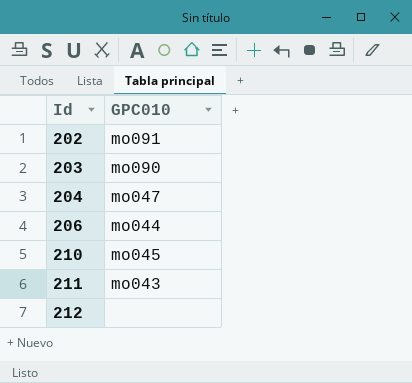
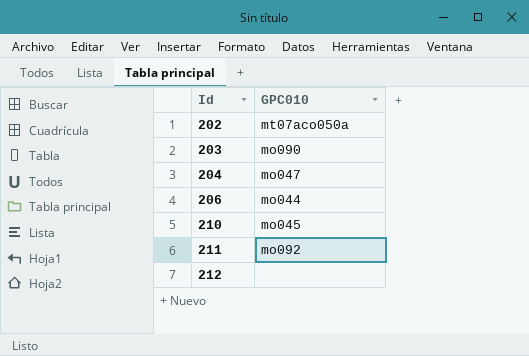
202 | GPC010: mo091 -> mt07aco050a
211 | GPC010: mo043 -> mo092

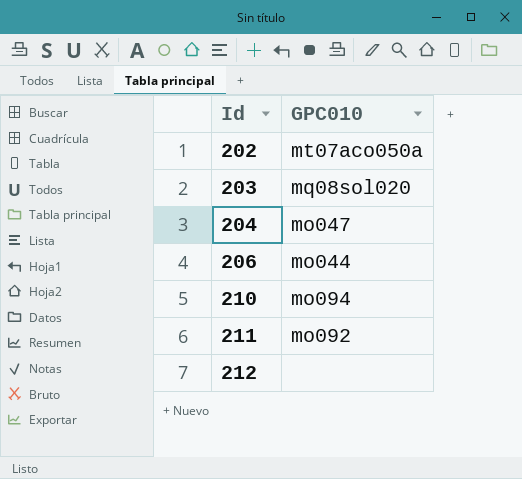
203 | GPC010: mo090 -> mq08sol020
210 | GPC010: mo045 -> mo094

